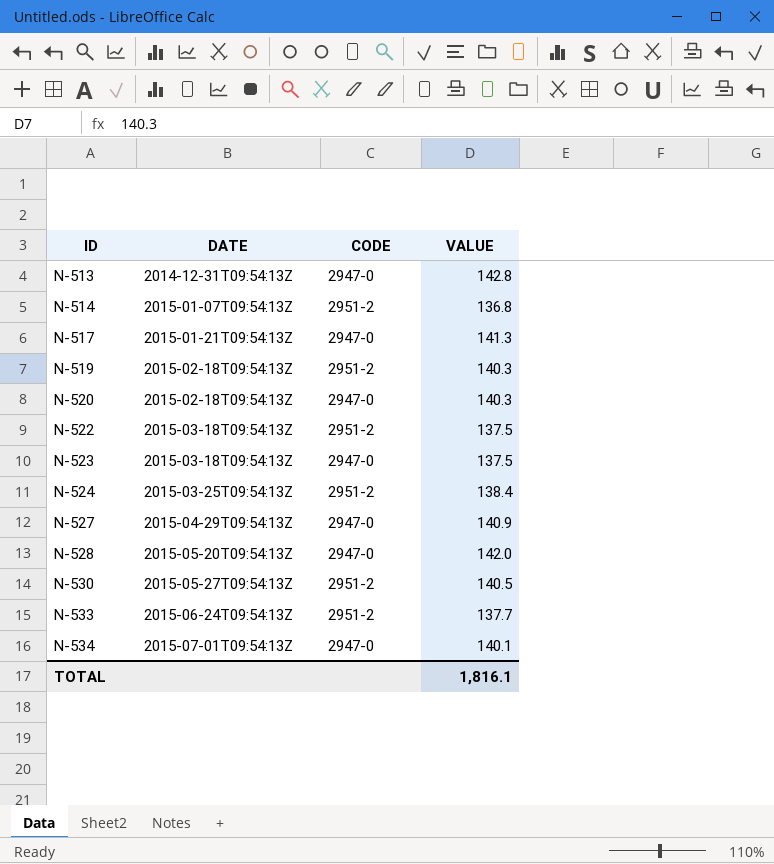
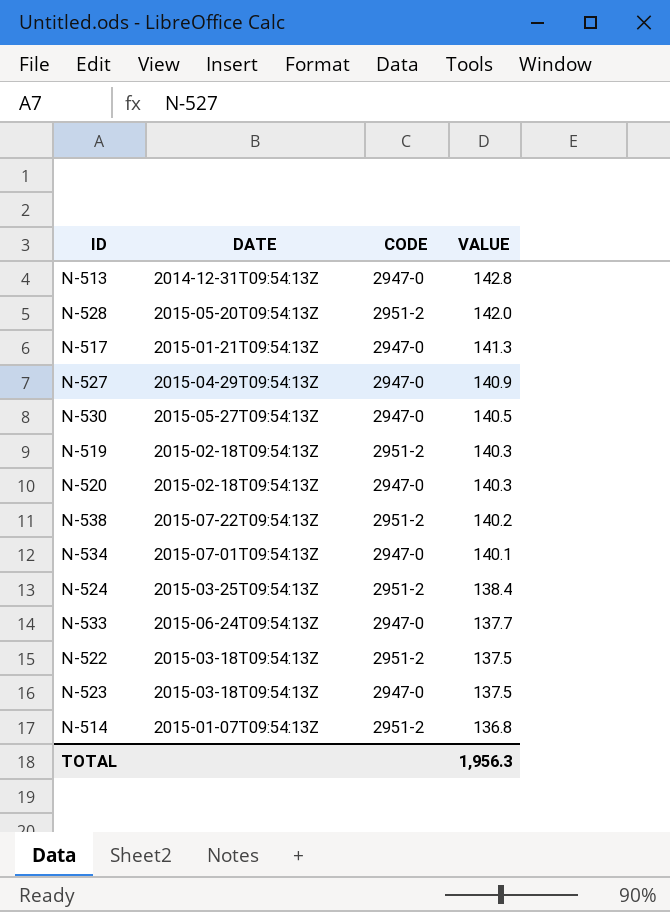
row order: ID ascending -> VALUE descending
N-528 | CODE: 2947-0 -> 2951-2
N-530 | CODE: 2951-2 -> 2947-0
row N-538: none -> 2015-07-22T09:54:13Z | 2951-2 | 140.2
N-533 | CODE: 2951-2 -> 2947-0
TOTAL | VALUE: 1,816.1 -> 1,956.3

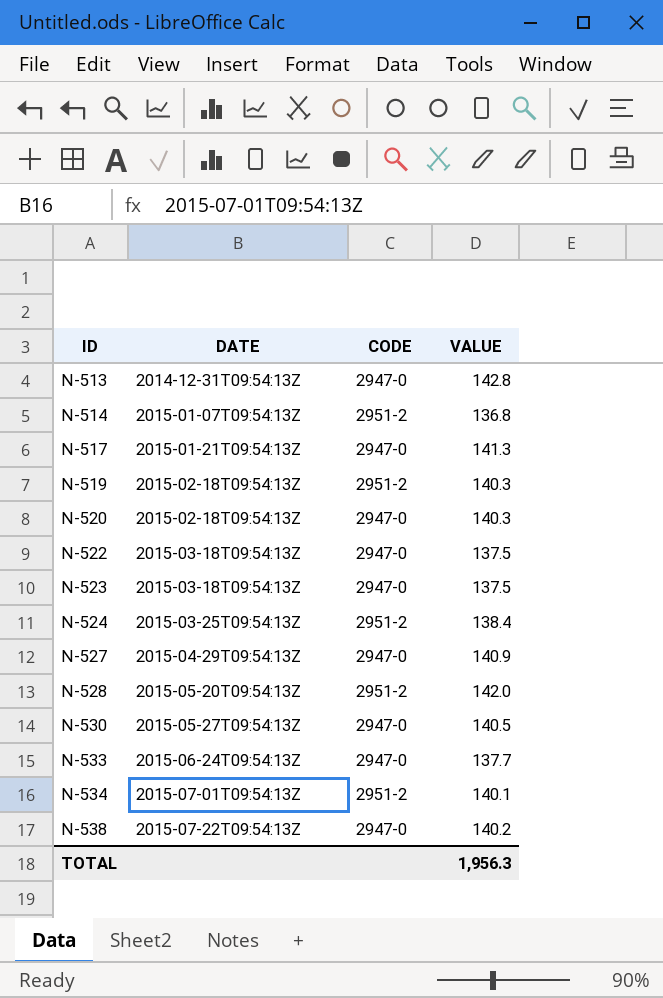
row order: VALUE descending -> ID ascending
N-522 | CODE: 2951-2 -> 2947-0
N-534 | CODE: 2947-0 -> 2951-2
N-538 | CODE: 2951-2 -> 2947-0

